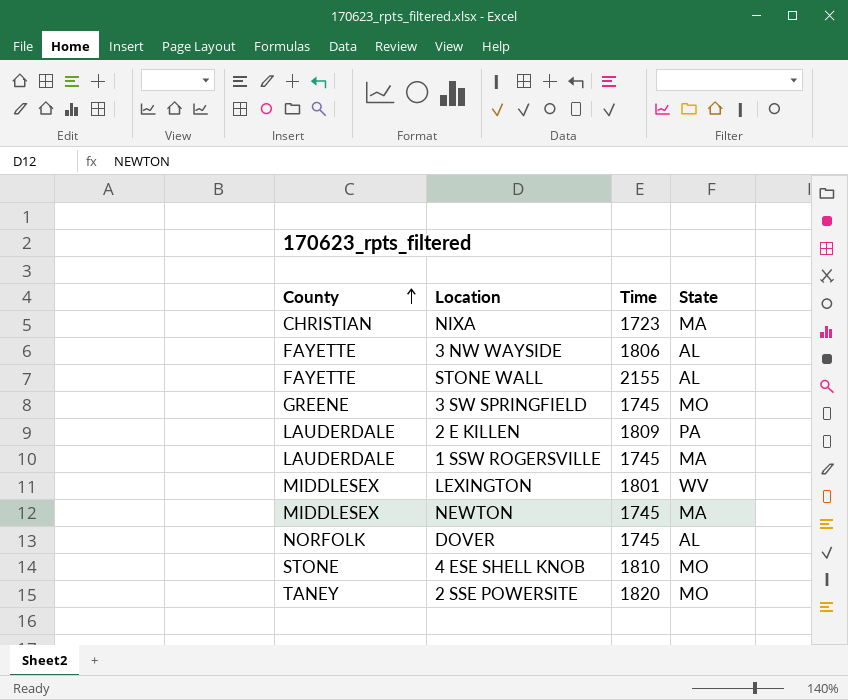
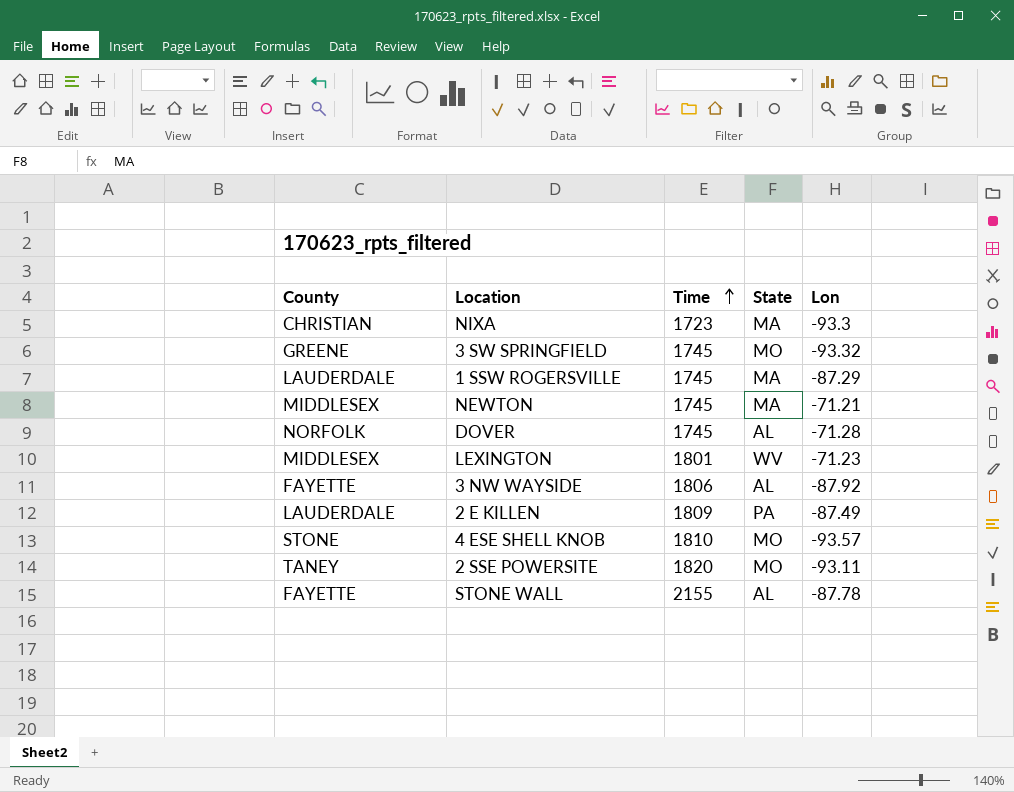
row order: County ascending -> Time ascending
column Lon | position: none -> 5

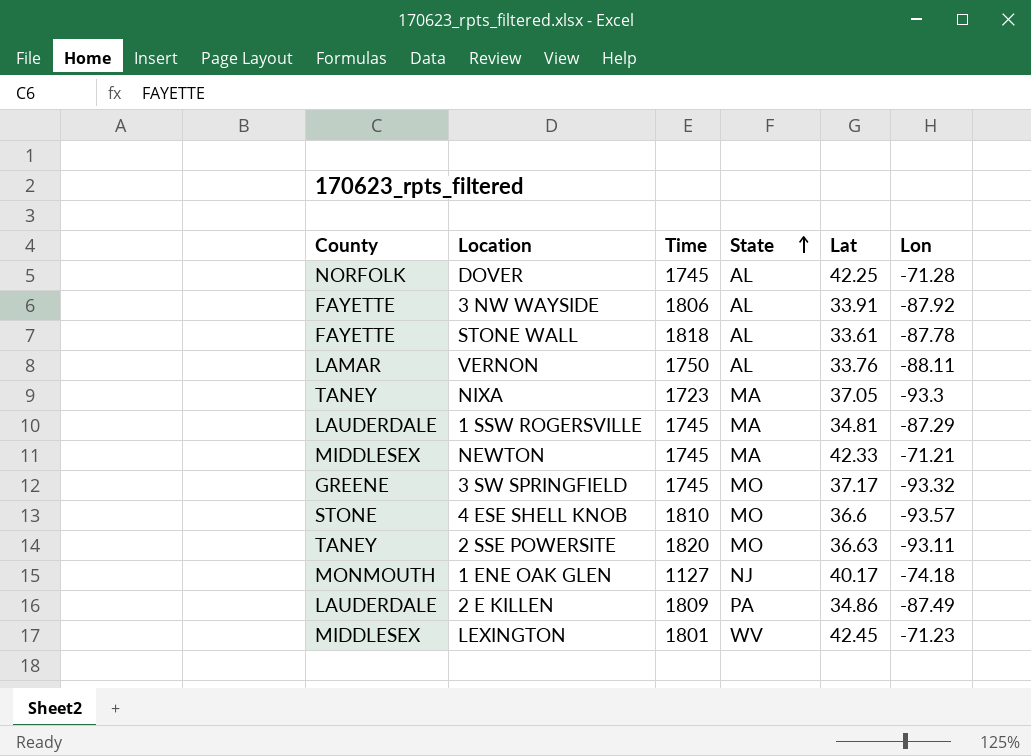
row order: Time ascending -> State ascending
column Lat | position: none -> 5
STONE WALL | Time: 2155 -> 1818
row VERNON: none -> LAMAR | 1750 | AL | 33.76 | -88.11
NIXA | County: CHRISTIAN -> TANEY
row 1 ENE OAK GLEN: none -> MONMOUTH | 1127 | NJ | 40.17 | -74.18

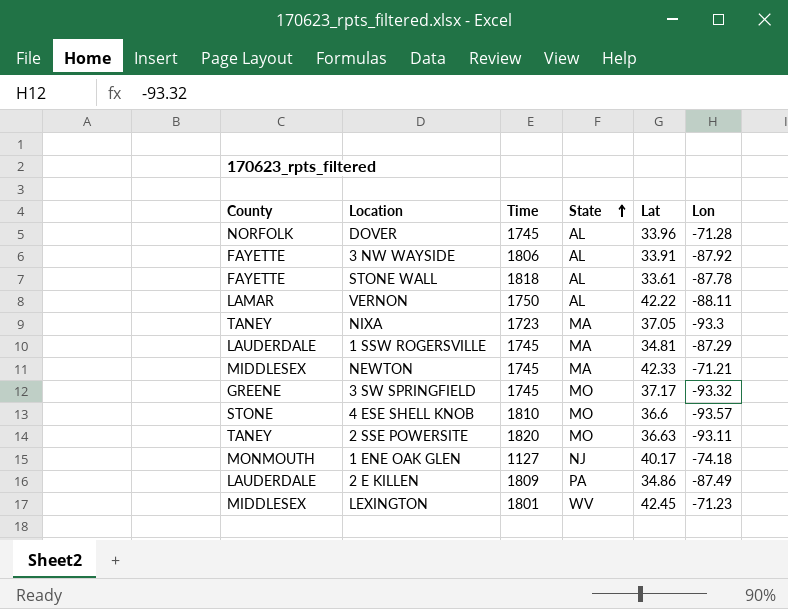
DOVER | Lat: 42.25 -> 33.96
VERNON | Lat: 33.76 -> 42.22

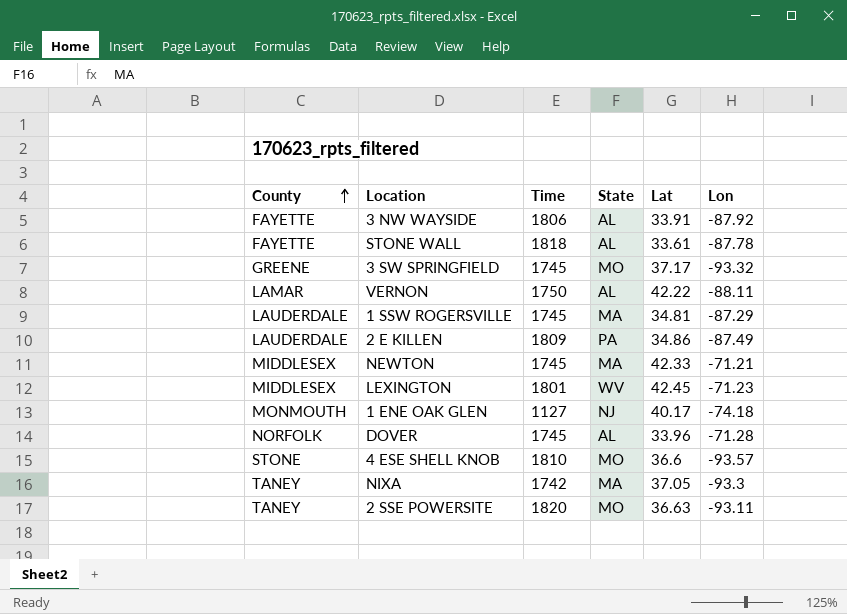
row order: State ascending -> County ascending
NIXA | Time: 1723 -> 1742

